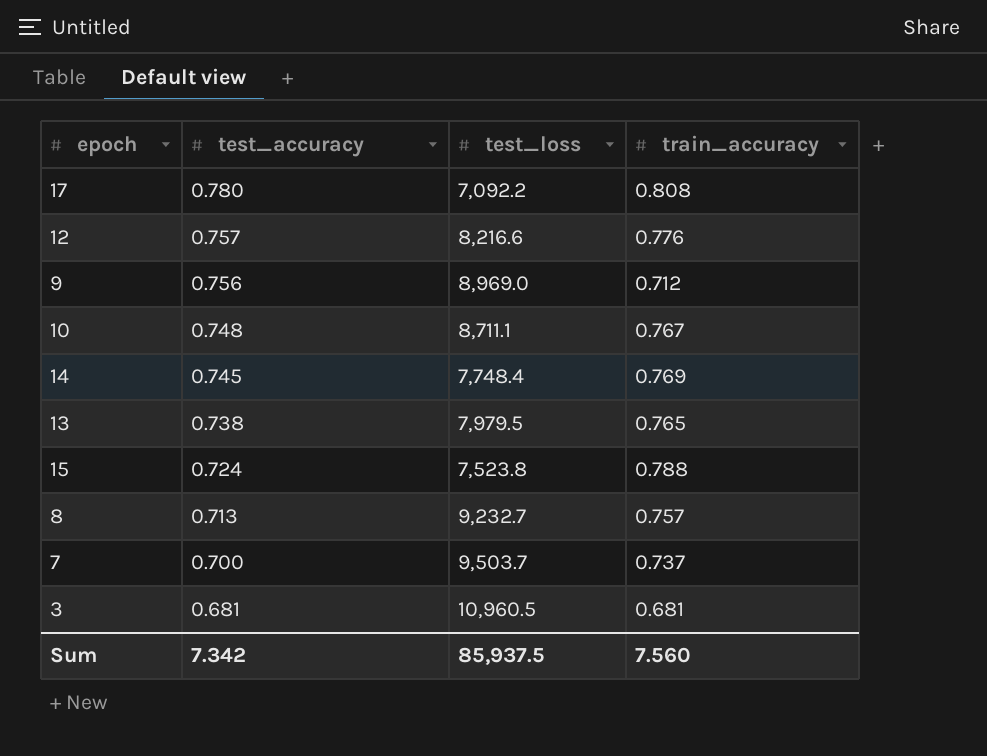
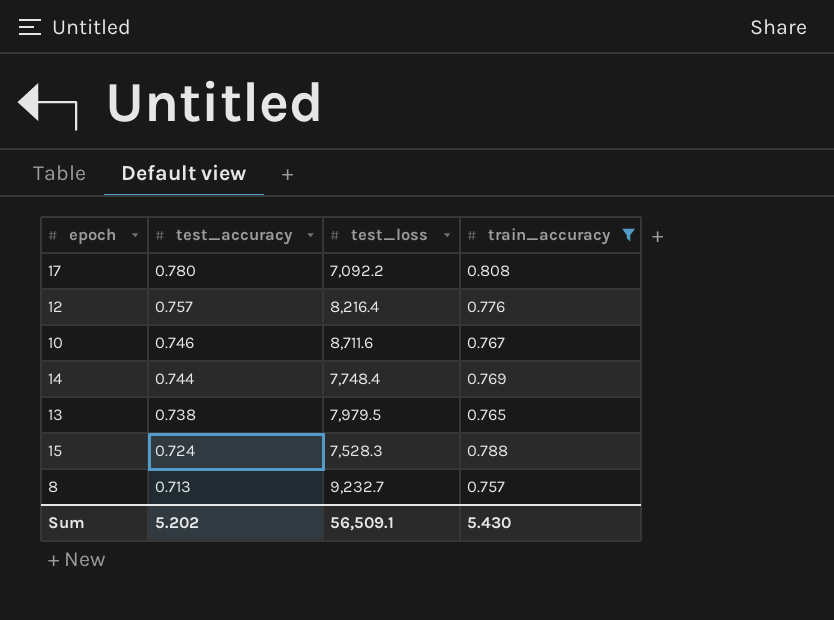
filter: none -> train_accuracy >= 0.757
12 | test_loss: 8,216.6 -> 8,216.4
10 | test_accuracy: 0.748 -> 0.746
10 | test_loss: 8,711.1 -> 8,711.6
14 | test_accuracy: 0.745 -> 0.744
15 | test_loss: 7,523.8 -> 7,528.3
Sum | test_accuracy: 7.342 -> 5.202
Sum | test_loss: 85,937.5 -> 56,509.1
Sum | train_accuracy: 7.560 -> 5.430

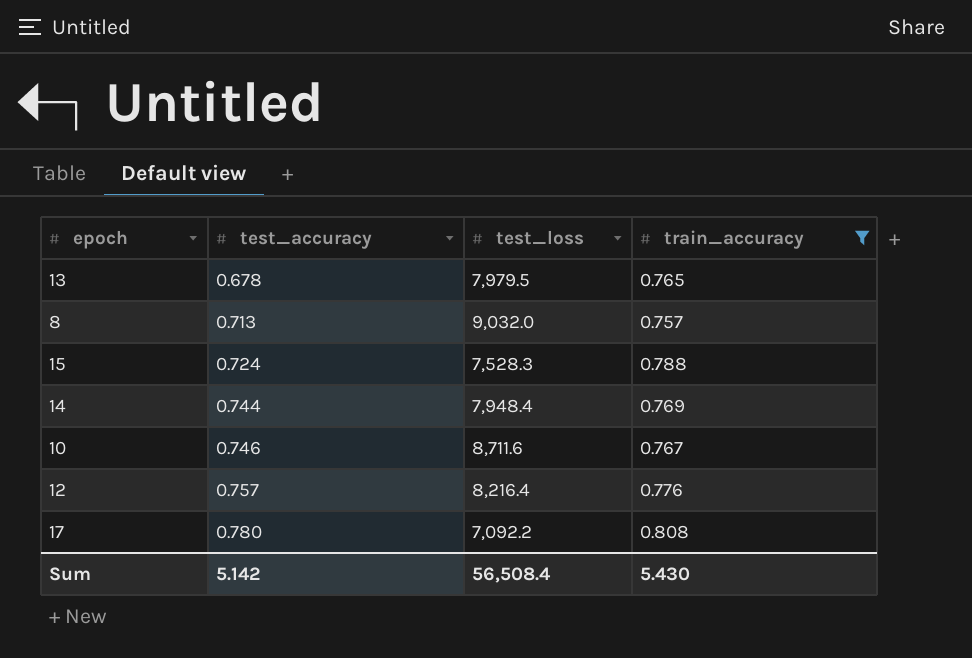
row order: test_accuracy descending -> test_accuracy ascending
13 | test_accuracy: 0.738 -> 0.678
8 | test_loss: 9,232.7 -> 9,032.0
14 | test_loss: 7,748.4 -> 7,948.4
Sum | test_accuracy: 5.202 -> 5.142
Sum | test_loss: 56,509.1 -> 56,508.4

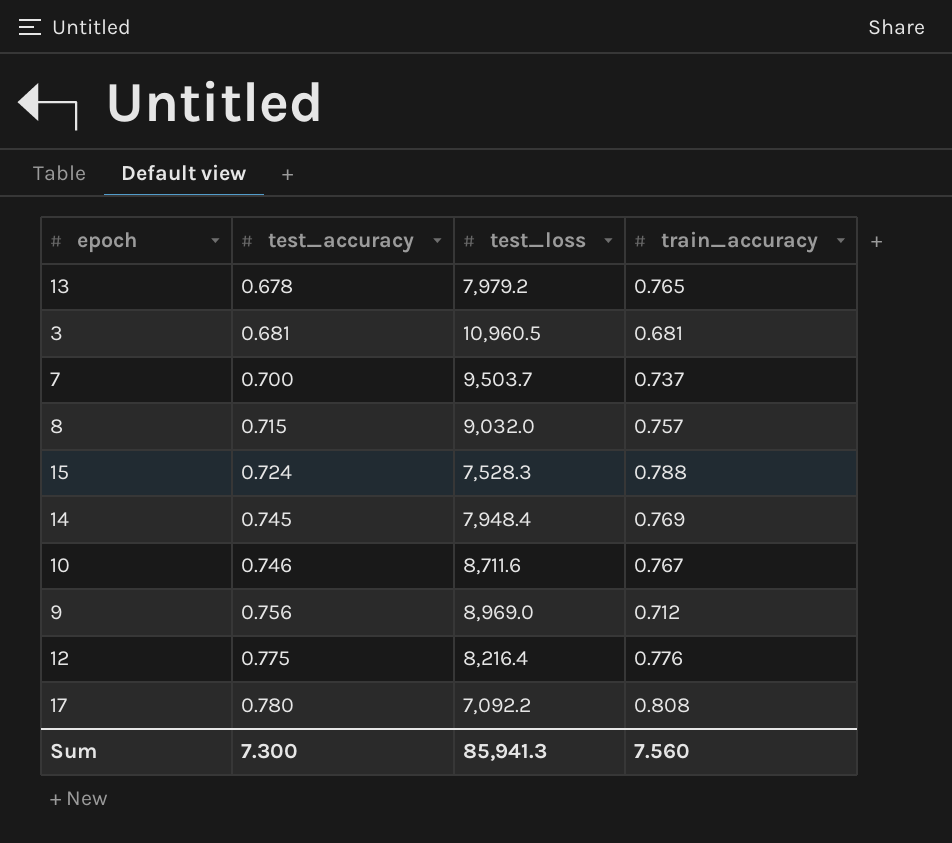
filter: train_accuracy >= 0.757 -> none
13 | test_loss: 7,979.5 -> 7,979.2
8 | test_accuracy: 0.713 -> 0.715
14 | test_accuracy: 0.744 -> 0.745
12 | test_accuracy: 0.757 -> 0.775
Sum | test_accuracy: 5.142 -> 7.300
Sum | test_loss: 56,508.4 -> 85,941.3
Sum | train_accuracy: 5.430 -> 7.560

